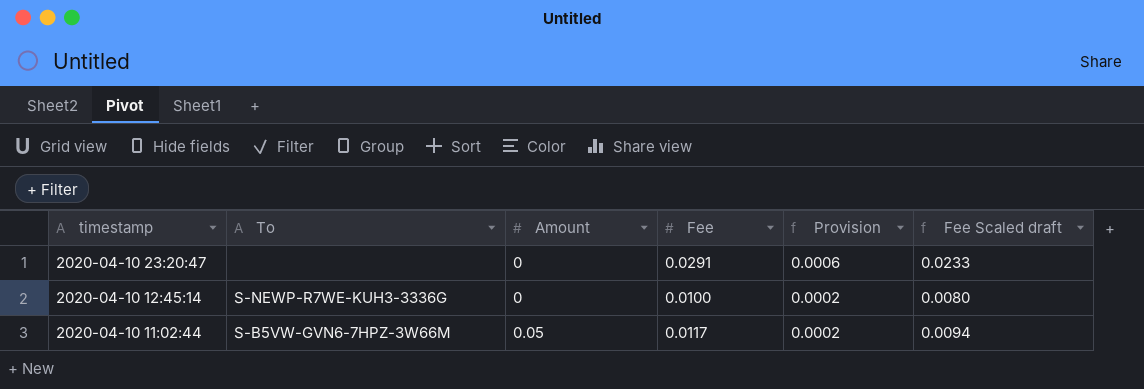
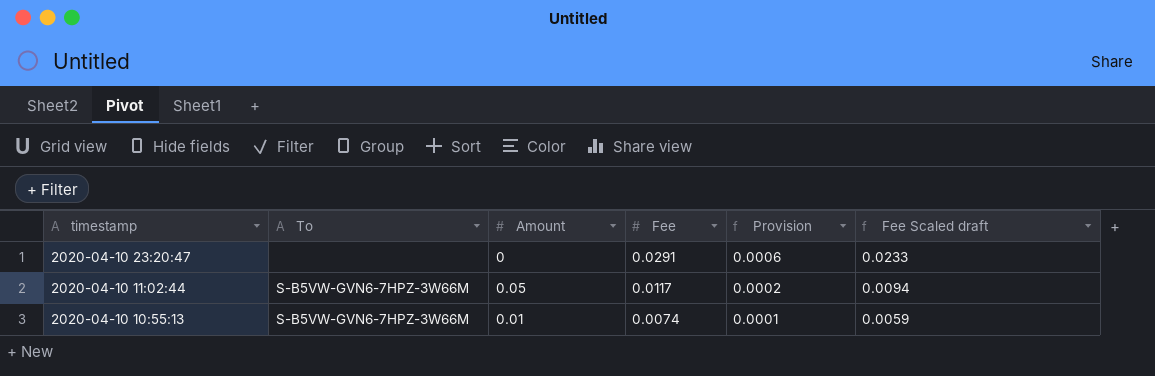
row 2020-04-10 12:45:14: S-NEWP-R7WE-KUH3-3336G | 0 | 0.0100 | 0.0002 | 0.0080 -> none
row 2020-04-10 10:55:13: none -> S-B5VW-GVN6-7HPZ-3W66M | 0.01 | 0.0074 | 0.0001 | 0.0059

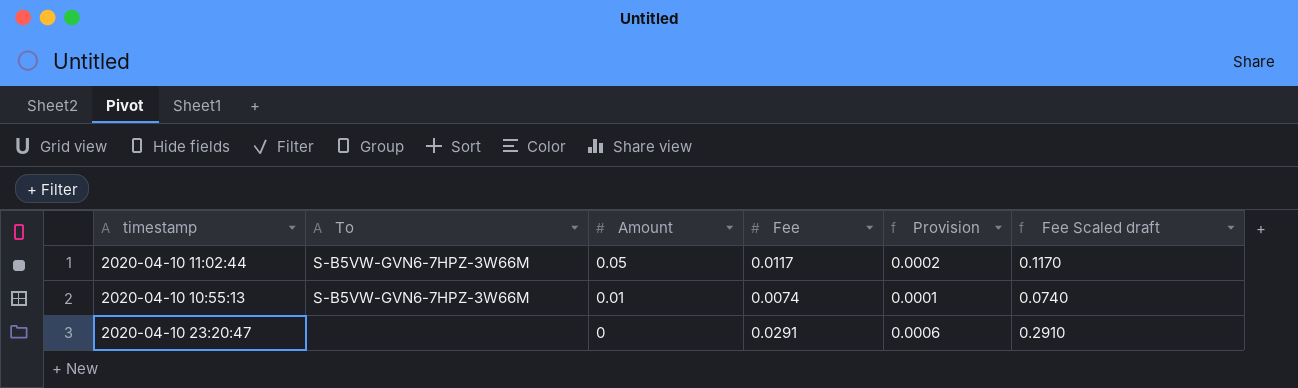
row order: timestamp descending -> Amount descending
column Fee Scaled draft | formula: [Fee] * 0.8 -> [Fee] * 10

